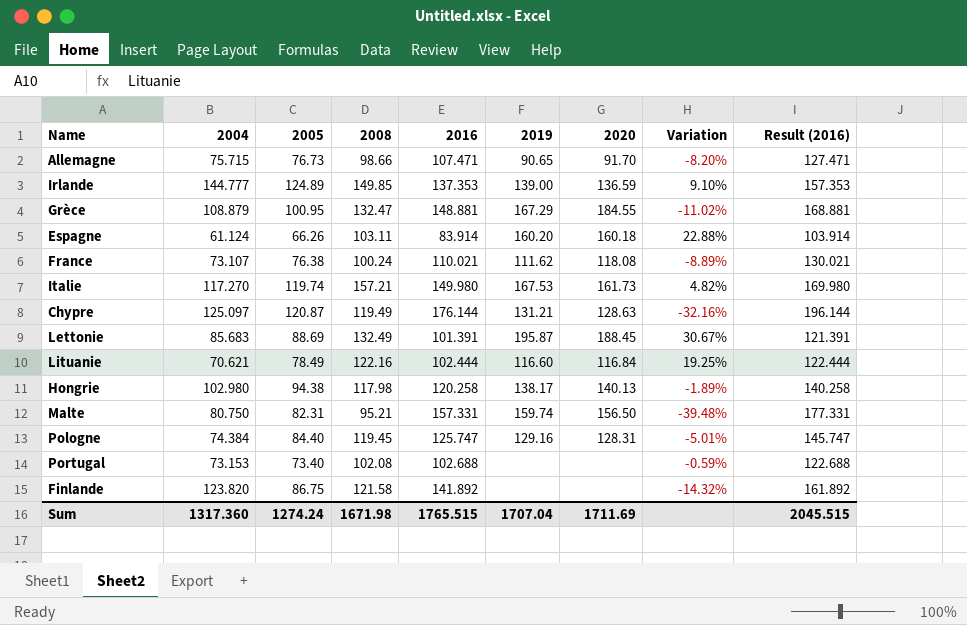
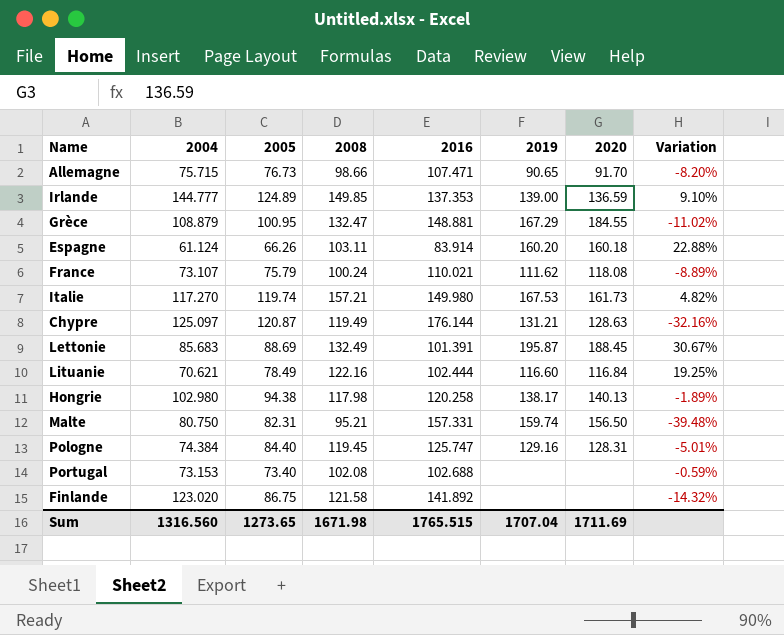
column Result (2016) | formula: [2016] + 20 -> none
France | 2005: 76.38 -> 75.79
Finlande | 2004: 123.820 -> 123.020
Sum | 2004: 1317.360 -> 1316.560
Sum | 2005: 1274.24 -> 1273.65

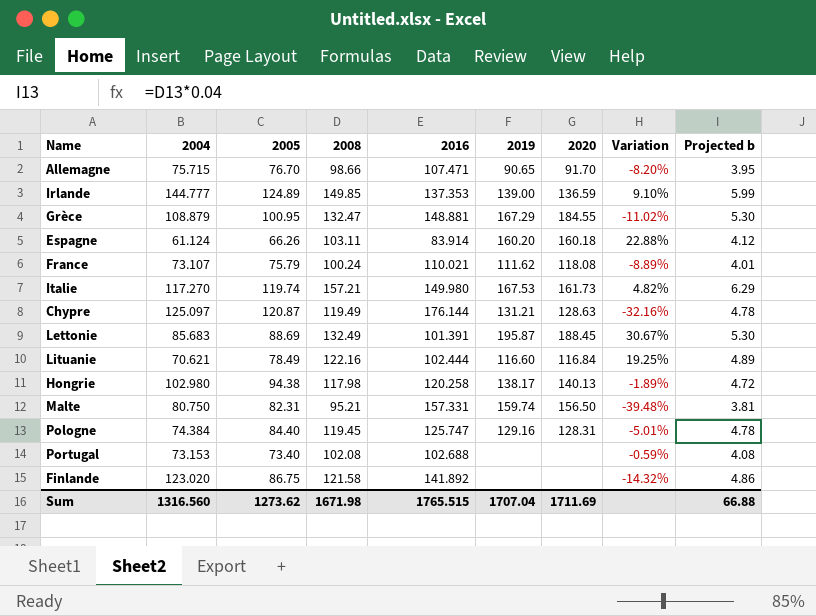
column Projected b | formula: none -> [2008] * 0.04
Allemagne | 2005: 76.73 -> 76.70
Sum | 2005: 1273.65 -> 1273.62

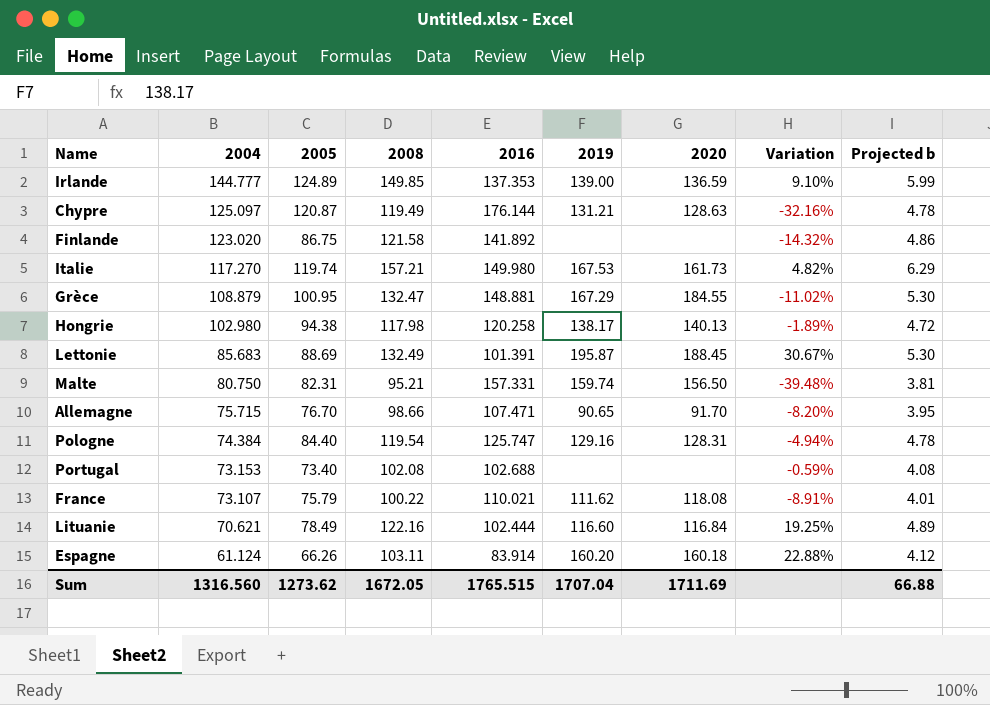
row order: none -> 2004 descending
Pologne | 2008: 119.45 -> 119.54
Pologne | Variation: -5.01% -> -4.94%
France | 2008: 100.24 -> 100.22
France | Variation: -8.89% -> -8.91%
Sum | 2008: 1671.98 -> 1672.05

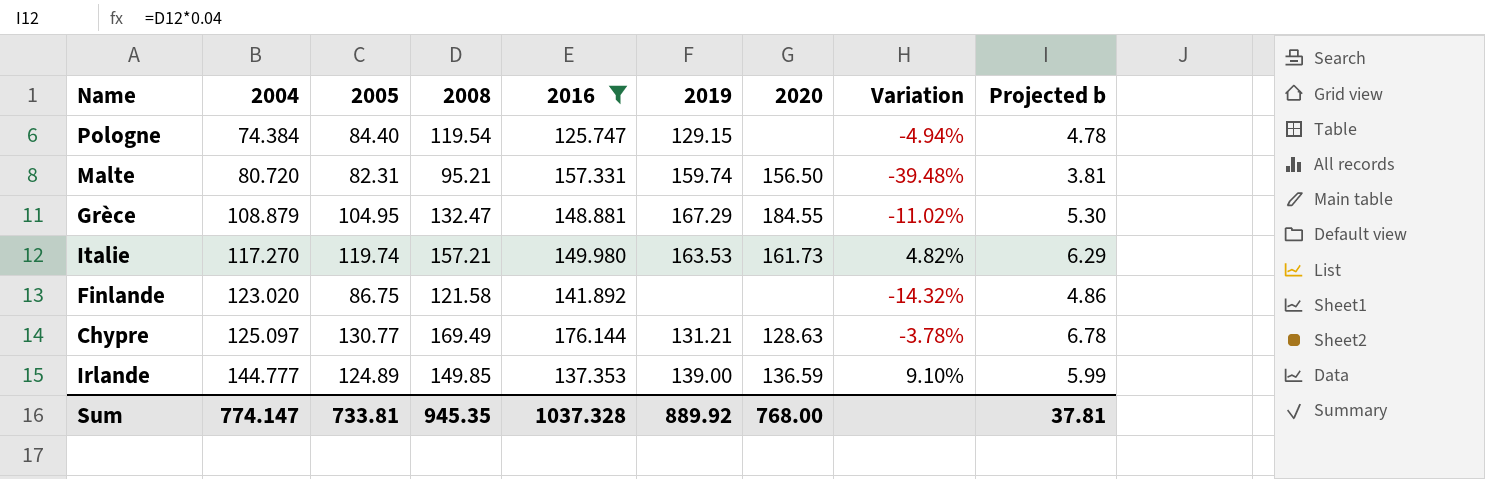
filter: none -> 2016 >= 125.747
row order: 2004 descending -> 2004 ascending
Pologne | 2019: 129.16 -> 129.15
Pologne | 2020: 128.31 -> none
Malte | 2004: 80.750 -> 80.720
Grèce | 2005: 100.95 -> 104.95
Italie | 2019: 167.53 -> 163.53
Chypre | 2005: 120.87 -> 130.77
Chypre | 2008: 119.49 -> 169.49
Chypre | Variation: -32.16% -> -3.78%
Chypre | Projected b: 4.78 -> 6.78
Sum | 2004: 1316.560 -> 774.147
Sum | 2005: 1273.62 -> 733.81
Sum | 2008: 1672.05 -> 945.35
Sum | 2016: 1765.515 -> 1037.328
Sum | 2019: 1707.04 -> 889.92
Sum | 2020: 1711.69 -> 768.00
Sum | Projected b: 66.88 -> 37.81

